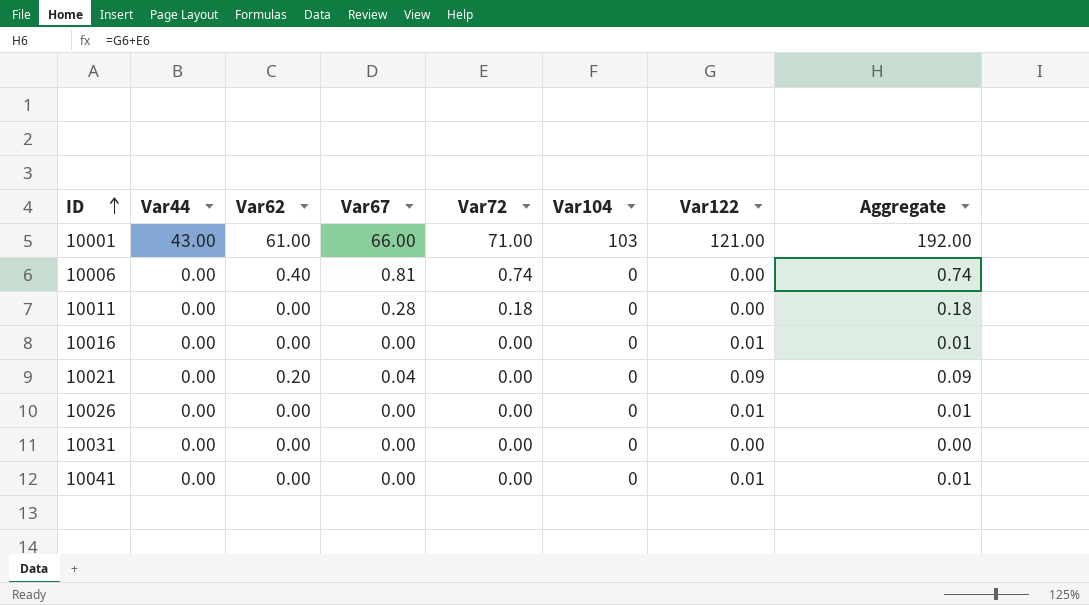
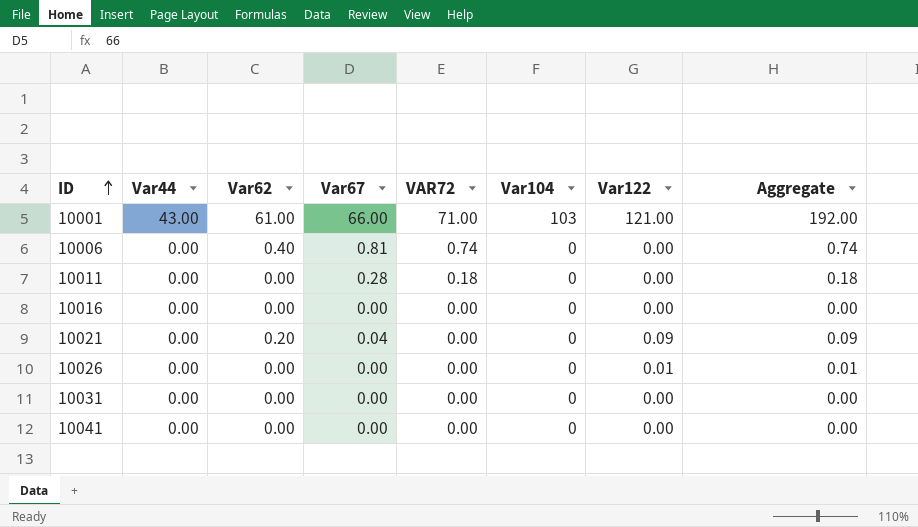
column name: Var72 -> VAR72
10016 | Var122: 0.01 -> 0.00
10016 | Aggregate: 0.01 -> 0.00
10041 | Var122: 0.01 -> 0.00
10041 | Aggregate: 0.01 -> 0.00

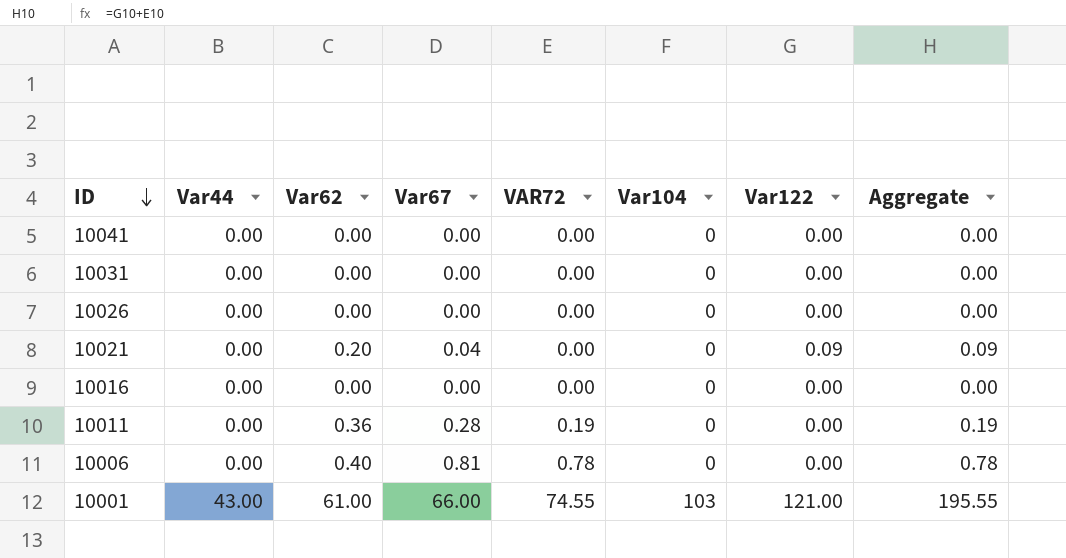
row order: ID ascending -> ID descending
10026 | Var122: 0.01 -> 0.00
10026 | Aggregate: 0.01 -> 0.00
10011 | Var62: 0.00 -> 0.36
10011 | VAR72: 0.18 -> 0.19
10011 | Aggregate: 0.18 -> 0.19
10006 | VAR72: 0.74 -> 0.78
10006 | Aggregate: 0.74 -> 0.78
10001 | VAR72: 71.00 -> 74.55
10001 | Aggregate: 192.00 -> 195.55

